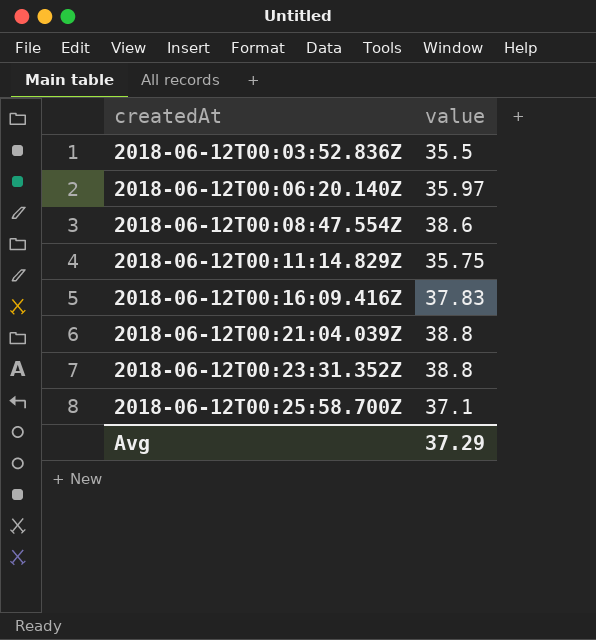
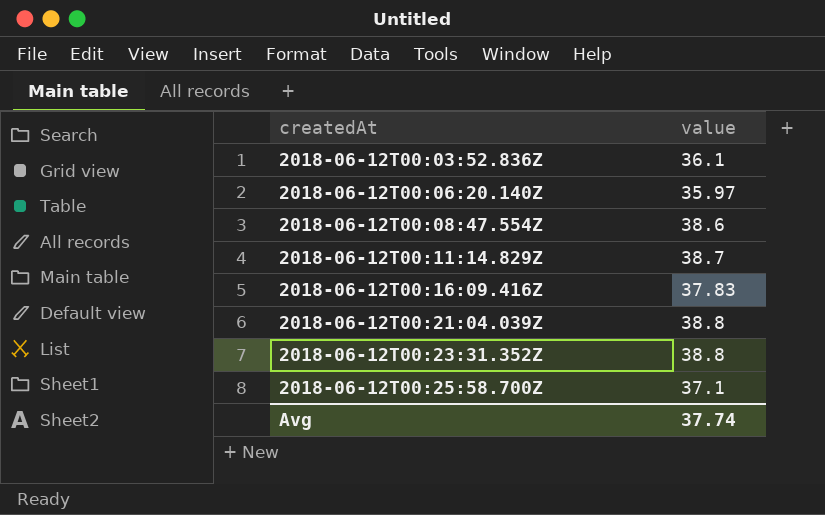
2018-06-12T00:03:52.836Z | value: 35.5 -> 36.1
2018-06-12T00:11:14.829Z | value: 35.75 -> 38.7
Avg | value: 37.29 -> 37.74

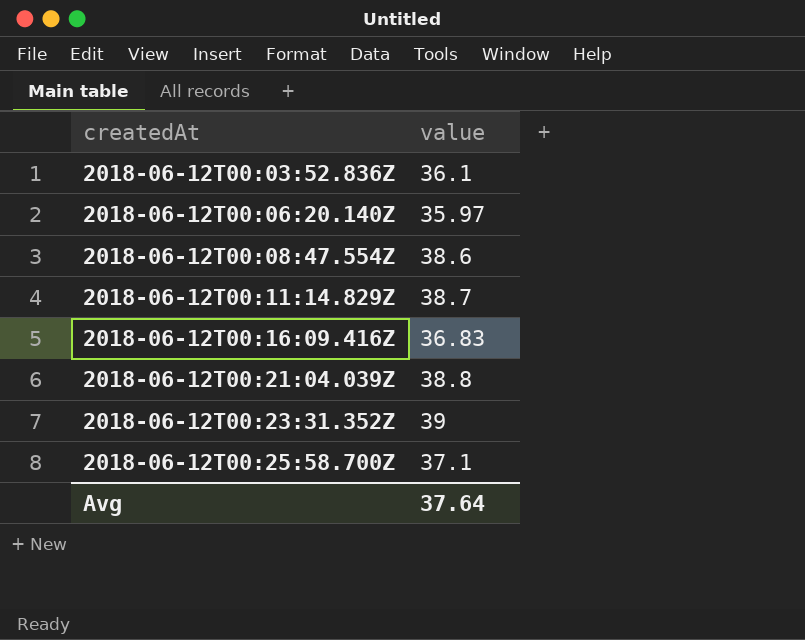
2018-06-12T00:16:09.416Z | value: 37.83 -> 36.83
2018-06-12T00:23:31.352Z | value: 38.8 -> 39
Avg | value: 37.74 -> 37.64

